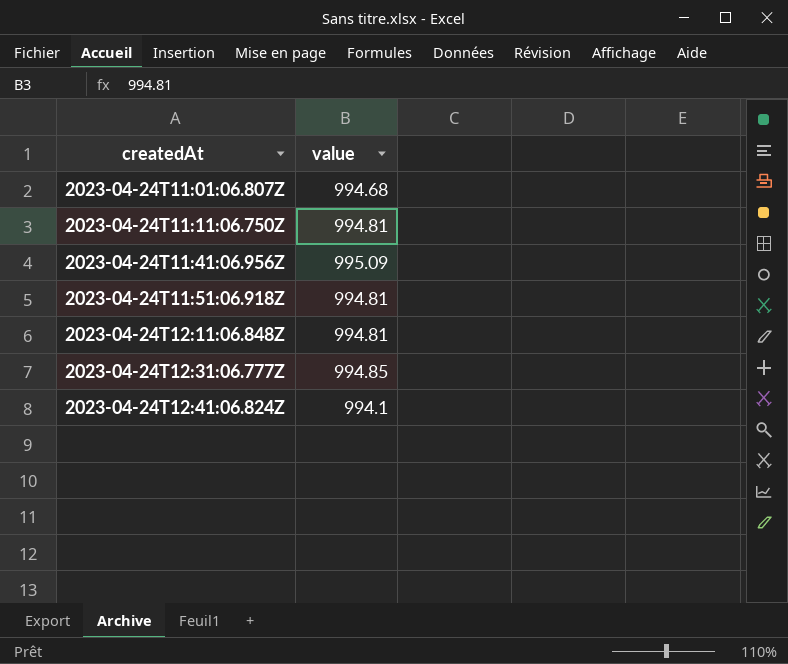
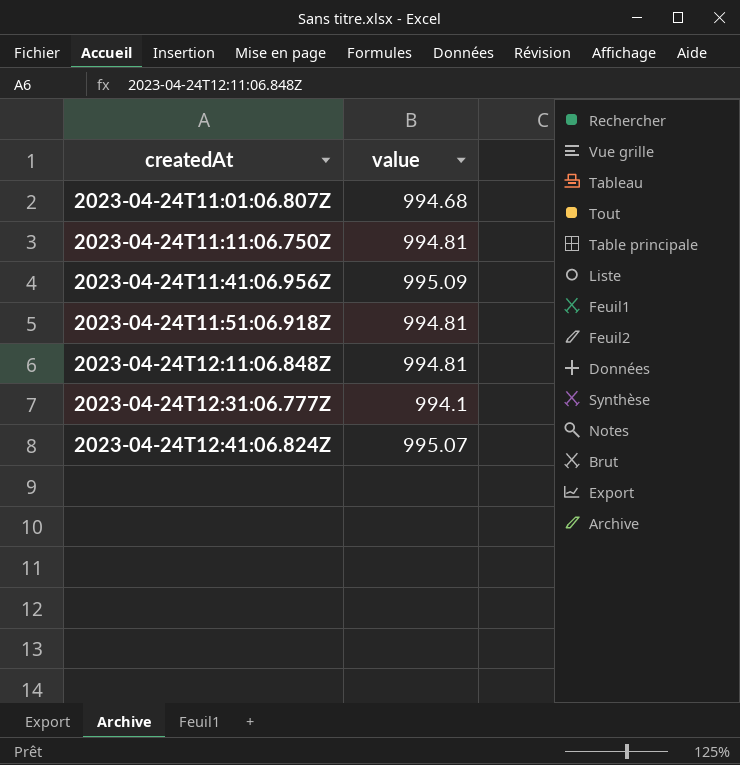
2023-04-24T12:31:06.777Z | value: 994.85 -> 994.1
2023-04-24T12:41:06.824Z | value: 994.1 -> 995.07

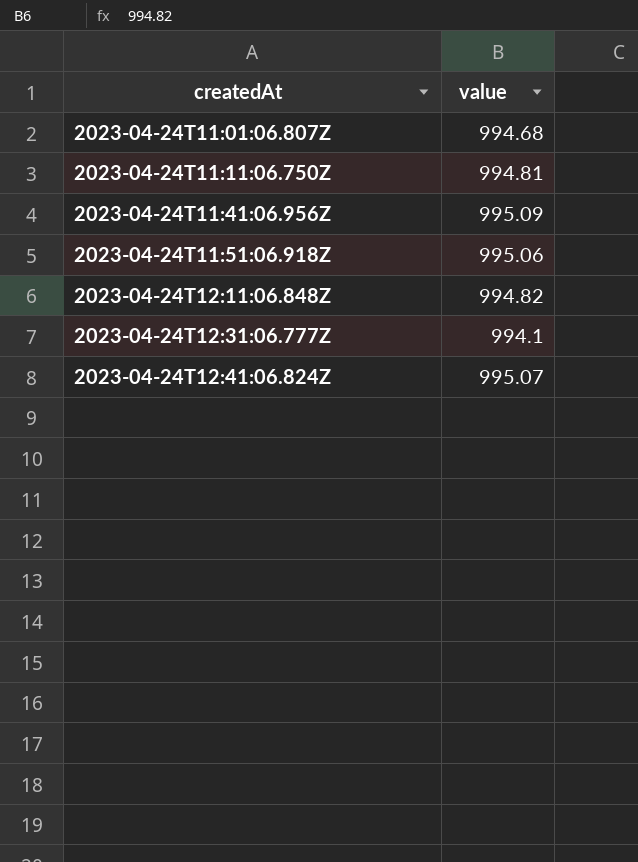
2023-04-24T11:51:06.918Z | value: 994.81 -> 995.06
2023-04-24T12:11:06.848Z | value: 994.81 -> 994.82

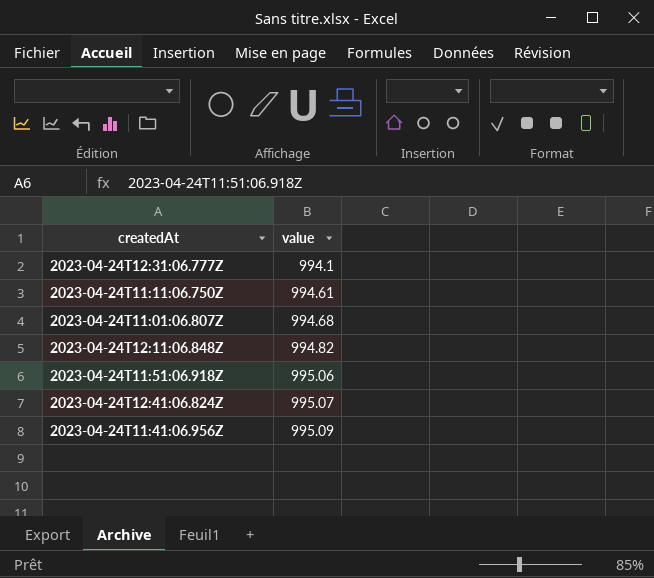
row order: createdAt ascending -> value ascending
2023-04-24T11:11:06.750Z | value: 994.81 -> 994.61

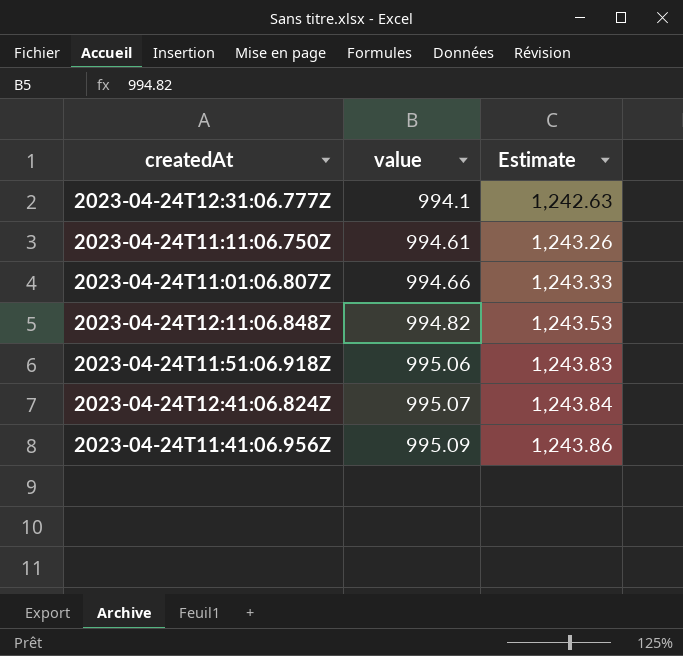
column Estimate | formula: none -> [value] * 1.25
2023-04-24T11:01:06.807Z | value: 994.68 -> 994.66

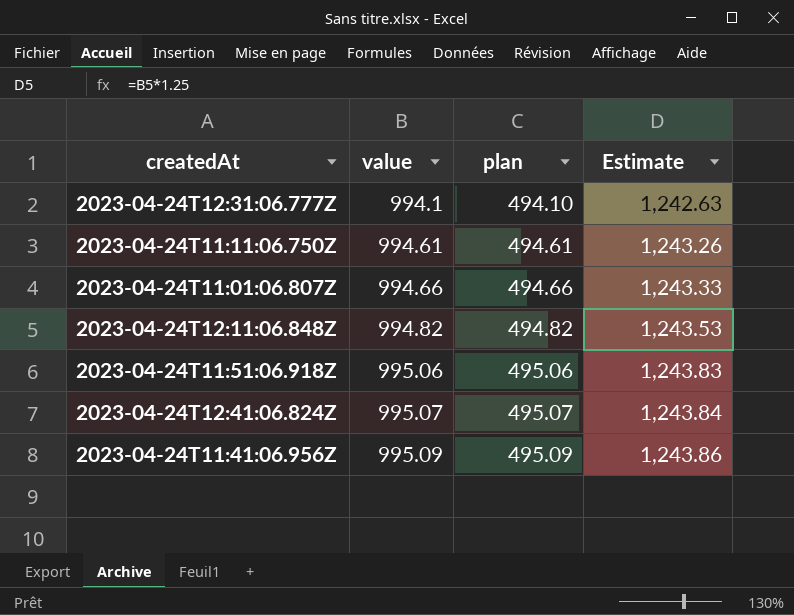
column plan | formula: none -> [value] - 500

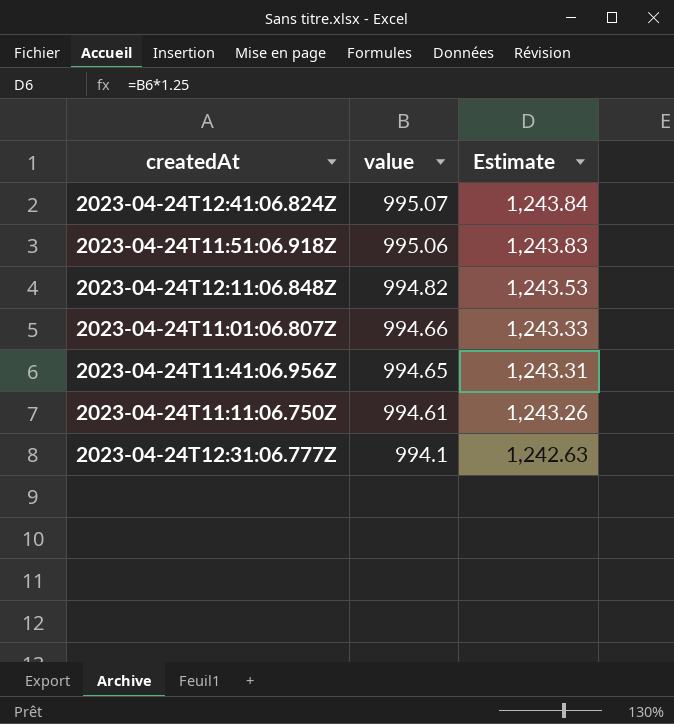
row order: value ascending -> value descending
column plan | formula: [value] - 500 -> none
2023-04-24T11:41:06.956Z | value: 995.09 -> 994.65
2023-04-24T11:41:06.956Z | Estimate: 1,243.86 -> 1,243.31

